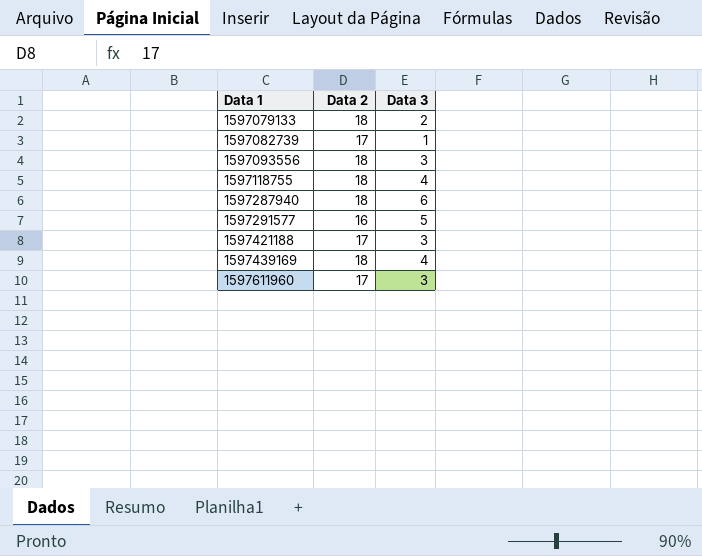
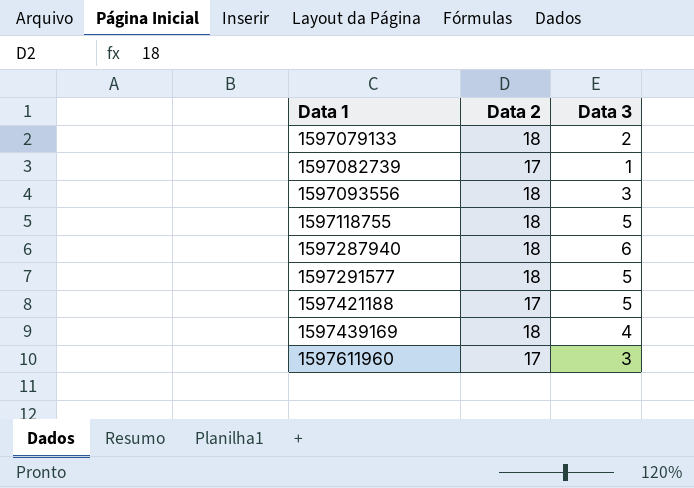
1597118755 | Data 3: 4 -> 5
1597291577 | Data 2: 16 -> 18
1597421188 | Data 3: 3 -> 5

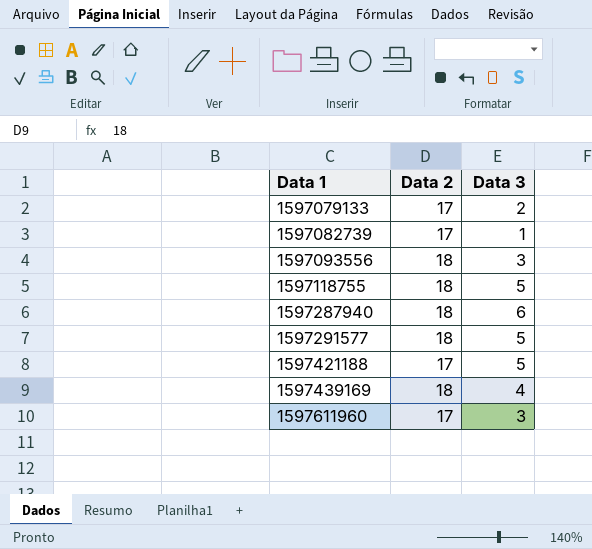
1597079133 | Data 2: 18 -> 17

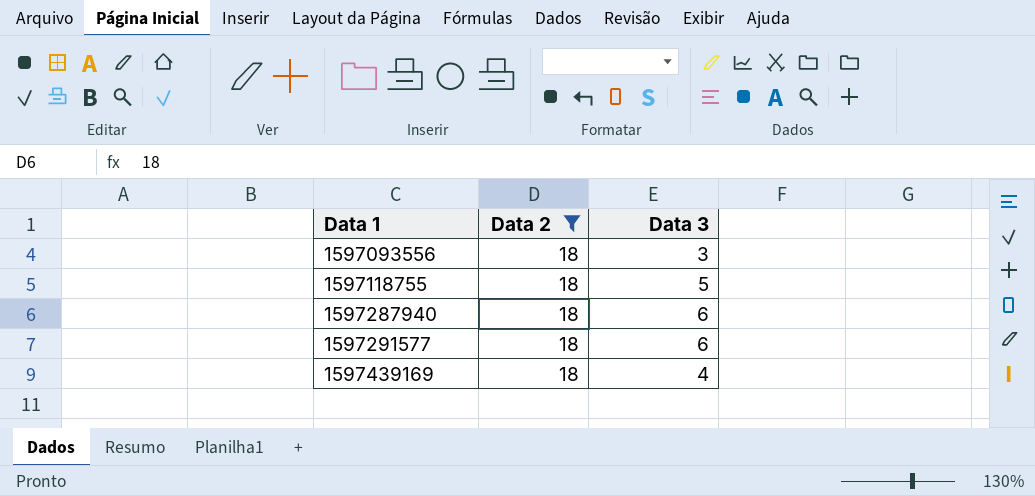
filter: none -> Data 2 = 18
1597291577 | Data 3: 5 -> 6

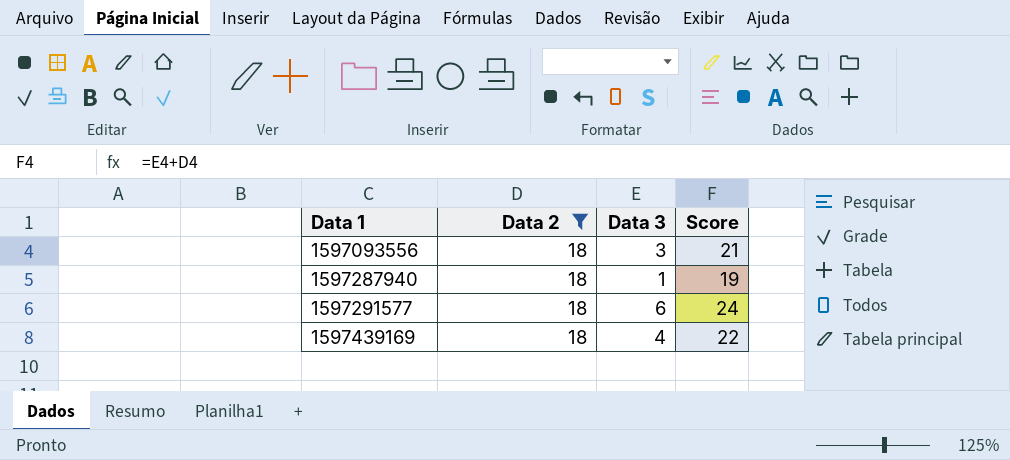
column Score | formula: none -> [Data 2] + [Data 3]
row 1597118755: 18 | 5 -> none
1597287940 | Data 3: 6 -> 1

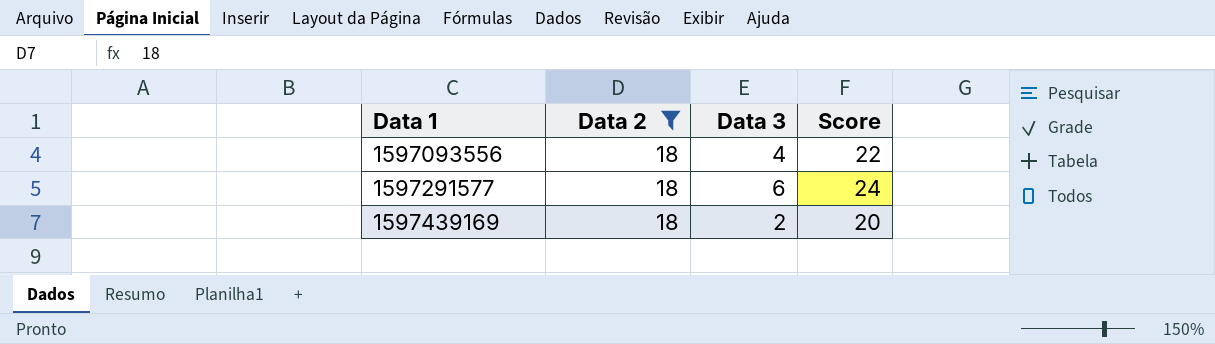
row 1597287940: 18 | 1 | 19 -> none
1597093556 | Data 3: 3 -> 4
1597093556 | Score: 21 -> 22
1597439169 | Data 3: 4 -> 2
1597439169 | Score: 22 -> 20

